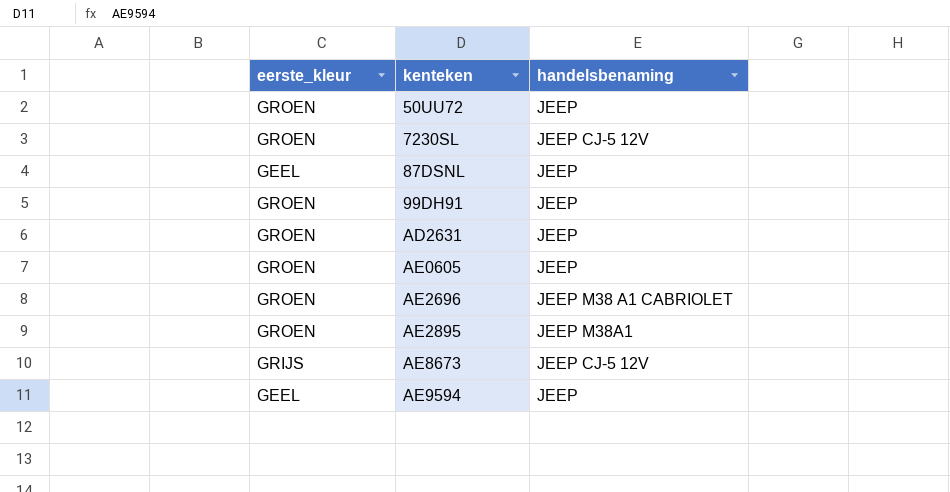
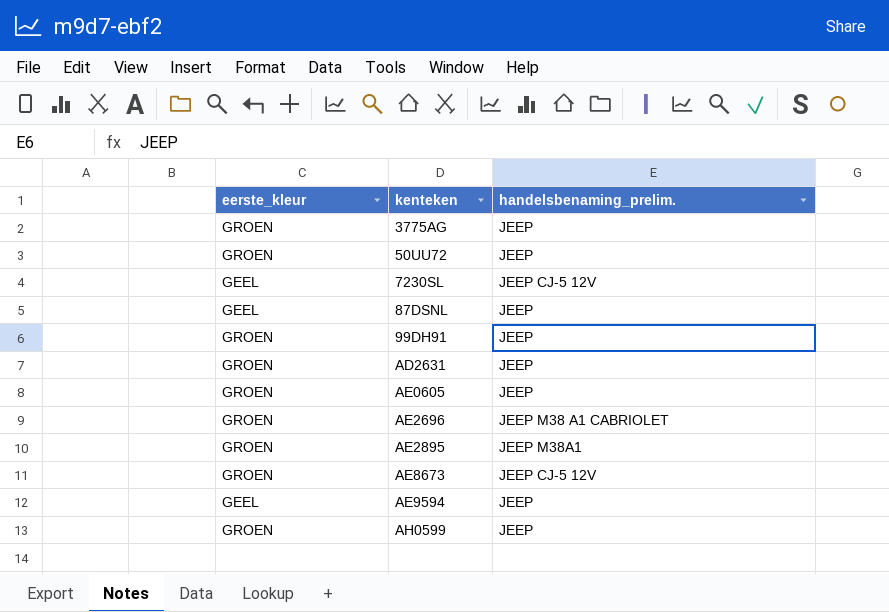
column name: handelsbenaming -> handelsbenaming_prelim.
row 3775AG: none -> GROEN | JEEP
7230SL | eerste_kleur: GROEN -> GEEL
AE8673 | eerste_kleur: GRIJS -> GROEN
row AH0599: none -> GROEN | JEEP

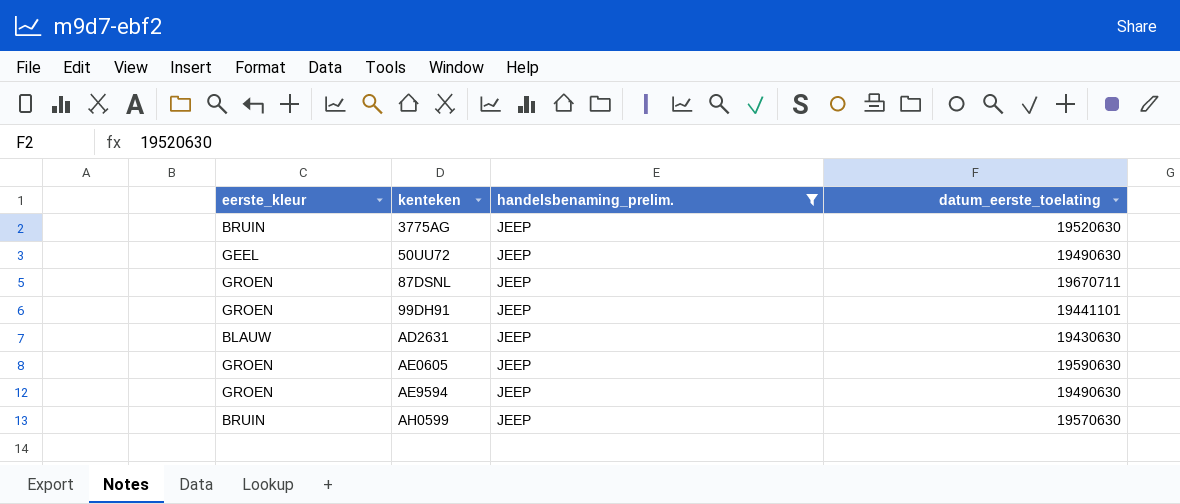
filter: none -> handelsbenaming_prelim. = JEEP
column datum_eerste_toelating | position: none -> 4
3775AG | eerste_kleur: GROEN -> BRUIN
50UU72 | eerste_kleur: GROEN -> GEEL
87DSNL | eerste_kleur: GEEL -> GROEN
AD2631 | eerste_kleur: GROEN -> BLAUW
AE9594 | eerste_kleur: GEEL -> GROEN
AH0599 | eerste_kleur: GROEN -> BRUIN

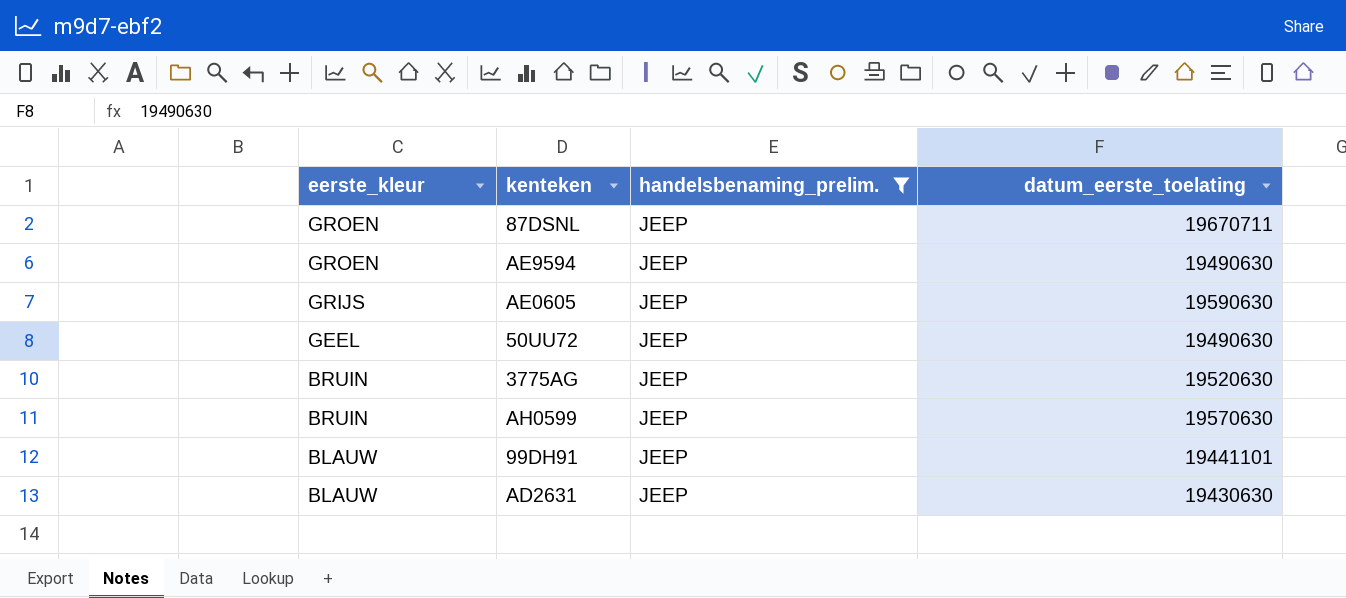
row order: none -> eerste_kleur descending
AE0605 | eerste_kleur: GROEN -> GRIJS
99DH91 | eerste_kleur: GROEN -> BLAUW

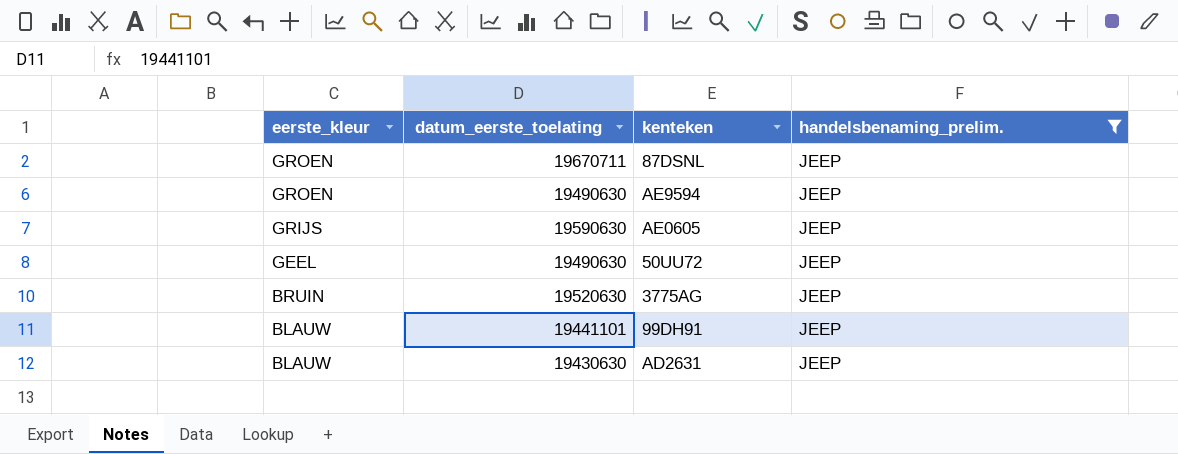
column datum_eerste_toelating | position: 4 -> 2
row AH0599: BRUIN | JEEP | 19570630 -> none

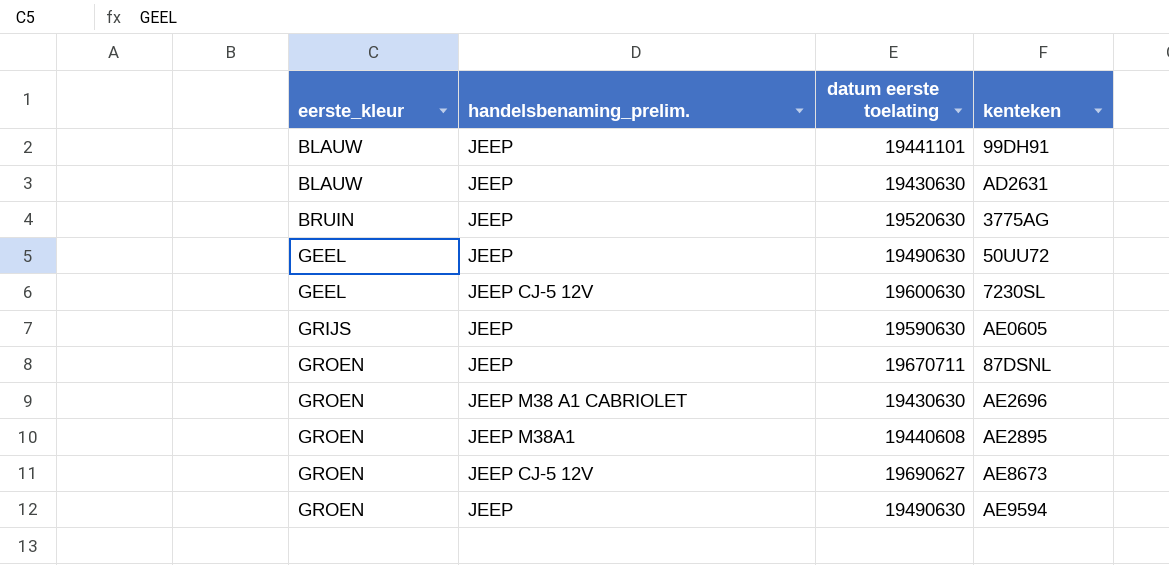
filter: handelsbenaming_prelim. = JEEP -> none
row order: eerste_kleur descending -> eerste_kleur ascending
column handelsbenaming_prelim. | position: 4 -> 2
column name: datum_eerste_toelating -> datum eerste toelating

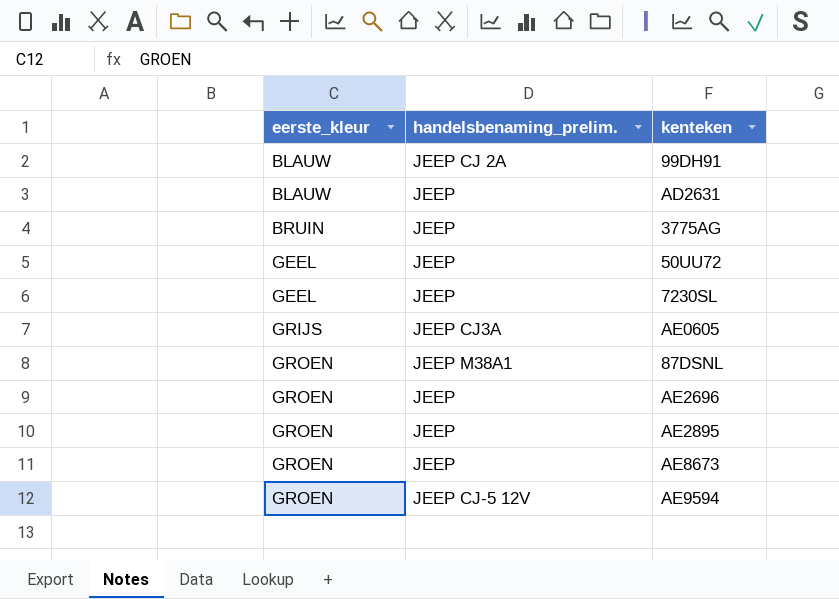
column datum eerste toelating | position: 3 -> none
99DH91 | handelsbenaming_prelim.: JEEP -> JEEP CJ 2A
7230SL | handelsbenaming_prelim.: JEEP CJ-5 12V -> JEEP
AE0605 | handelsbenaming_prelim.: JEEP -> JEEP CJ3A
87DSNL | handelsbenaming_prelim.: JEEP -> JEEP M38A1
AE2696 | handelsbenaming_prelim.: JEEP M38 A1 CABRIOLET -> JEEP
AE2895 | handelsbenaming_prelim.: JEEP M38A1 -> JEEP
AE8673 | handelsbenaming_prelim.: JEEP CJ-5 12V -> JEEP
AE9594 | handelsbenaming_prelim.: JEEP -> JEEP CJ-5 12V

